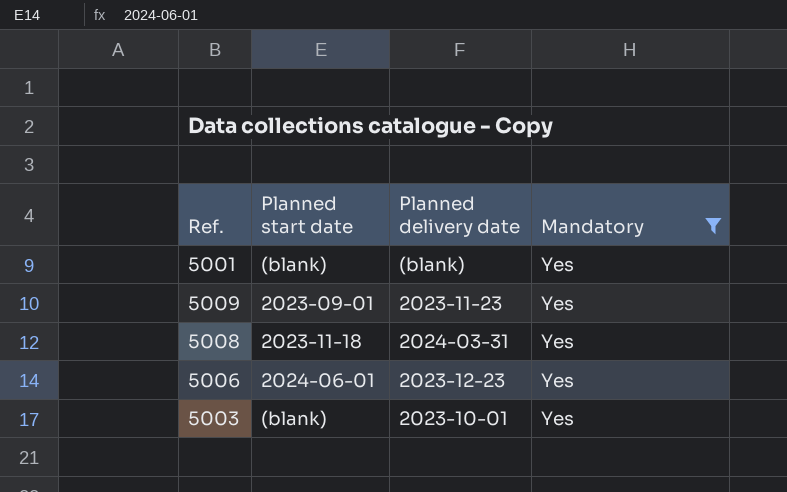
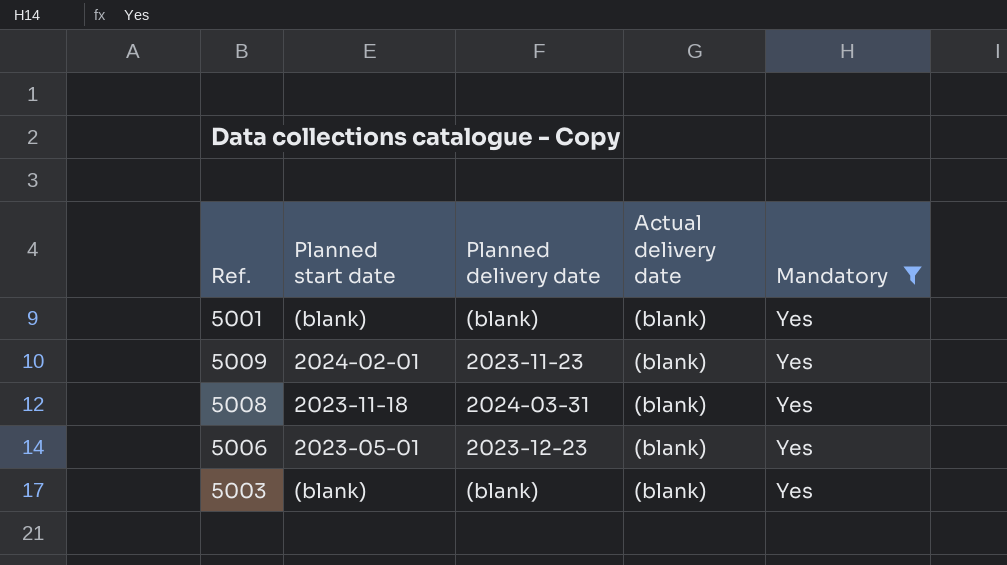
column Actual delivery date | position: none -> 4
5009 | Planned start date: 2023-09-01 -> 2024-02-01
5006 | Planned start date: 2024-06-01 -> 2023-05-01
5003 | Planned delivery date: 2023-10-01 -> (blank)

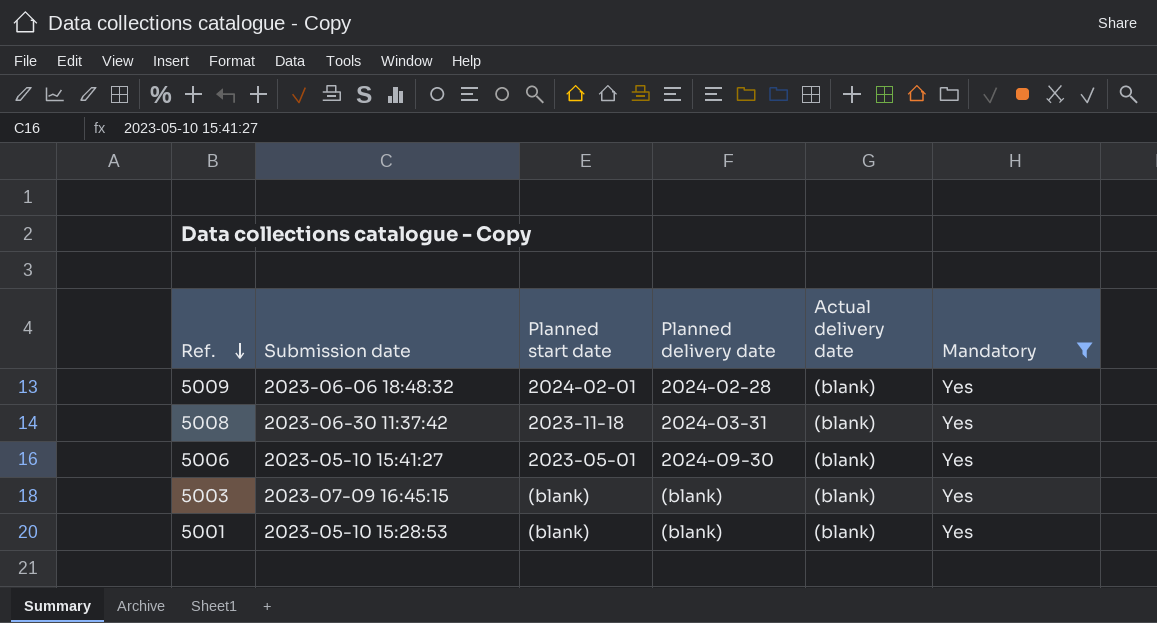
row order: none -> Ref. descending
column Submission date | position: none -> 2
5009 | Planned delivery date: 2023-11-23 -> 2024-02-28
5006 | Planned delivery date: 2023-12-23 -> 2024-09-30

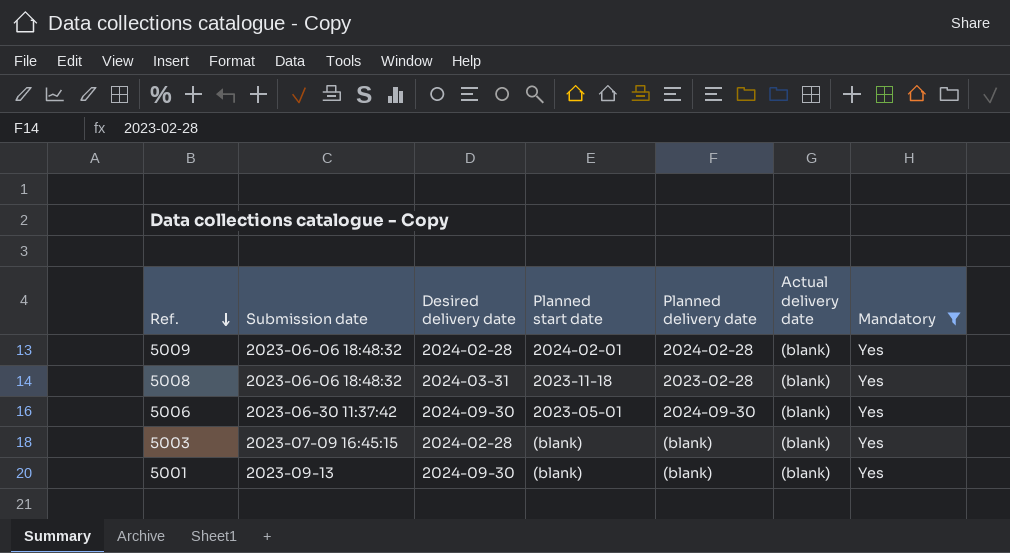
column Desired delivery date | position: none -> 3
5008 | Submission date: 2023-06-30 11:37:42 -> 2023-06-06 18:48:32
5008 | Planned delivery date: 2024-03-31 -> 2023-02-28
5006 | Submission date: 2023-05-10 15:41:27 -> 2023-06-30 11:37:42
5001 | Submission date: 2023-05-10 15:28:53 -> 2023-09-13

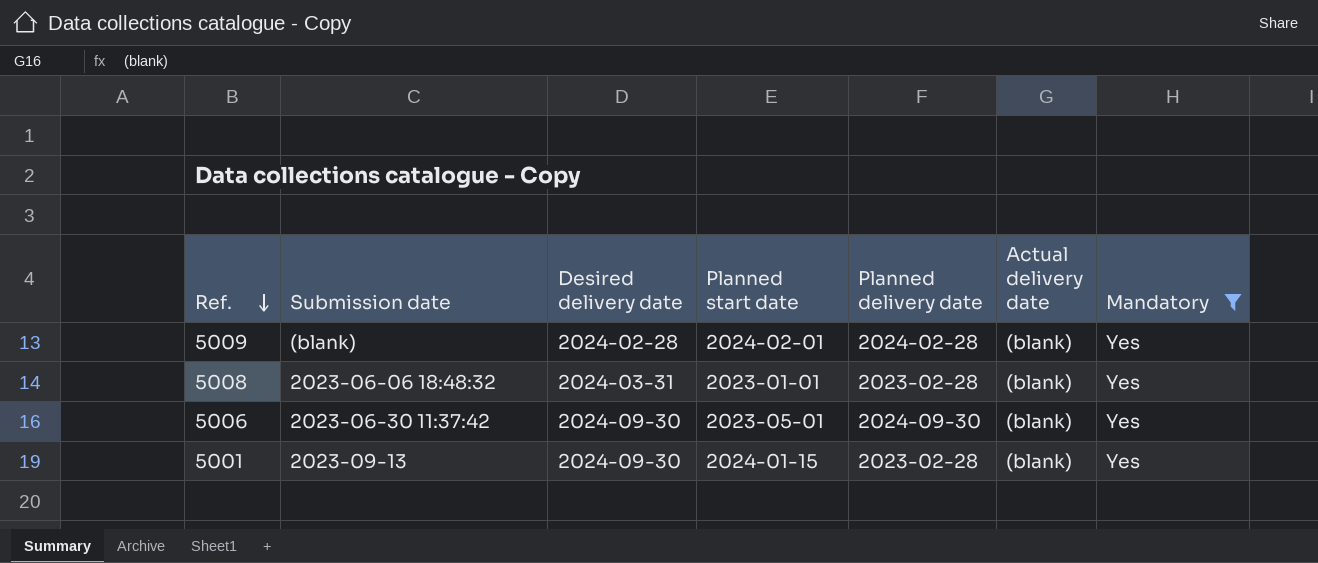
row 5003: 2023-07-09 16:45:15 | 2024-02-28 | (blank) | (blank) | (blank) | Yes -> none
5009 | Submission date: 2023-06-06 18:48:32 -> (blank)
5008 | Planned start date: 2023-11-18 -> 2023-01-01
5001 | Planned start date: (blank) -> 2024-01-15
5001 | Planned delivery date: (blank) -> 2023-02-28

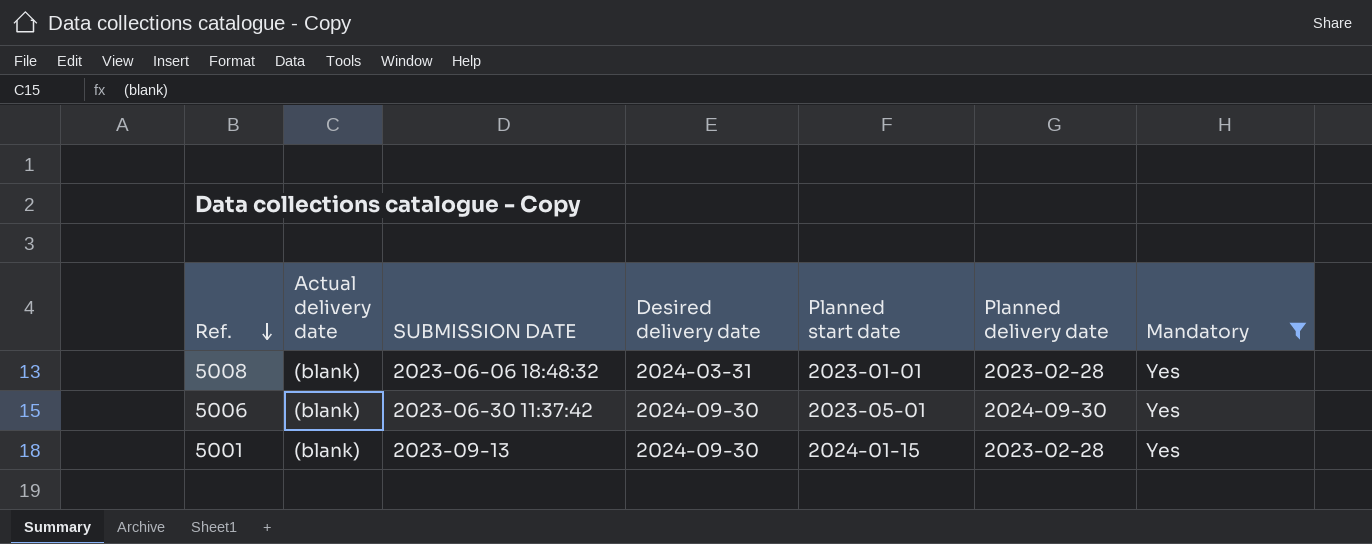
column Actual delivery date | position: 6 -> 2
column name: Submission date -> SUBMISSION DATE
row 5009: (blank) | 2024-02-28 | 2024-02-01 | 2024-02-28 | (blank) | Yes -> none

